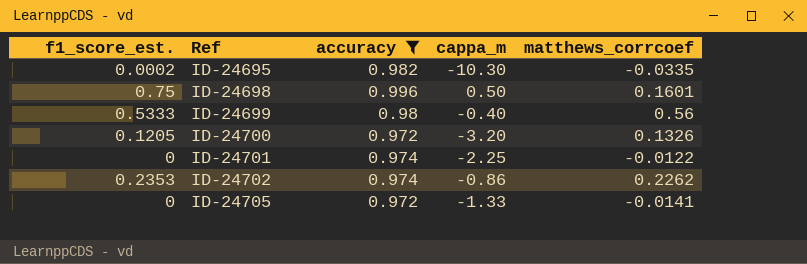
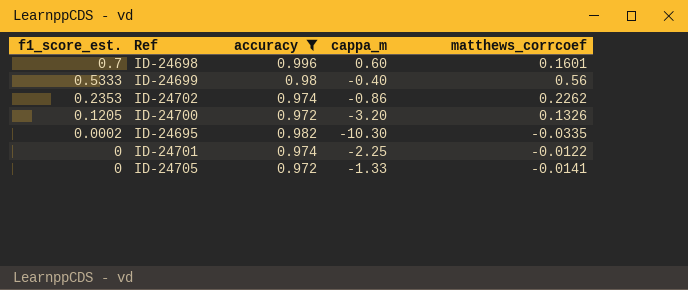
row order: Ref ascending -> f1_score_est. descending
ID-24698 | f1_score_est.: 0.75 -> 0.7
ID-24698 | cappa_m: 0.50 -> 0.60

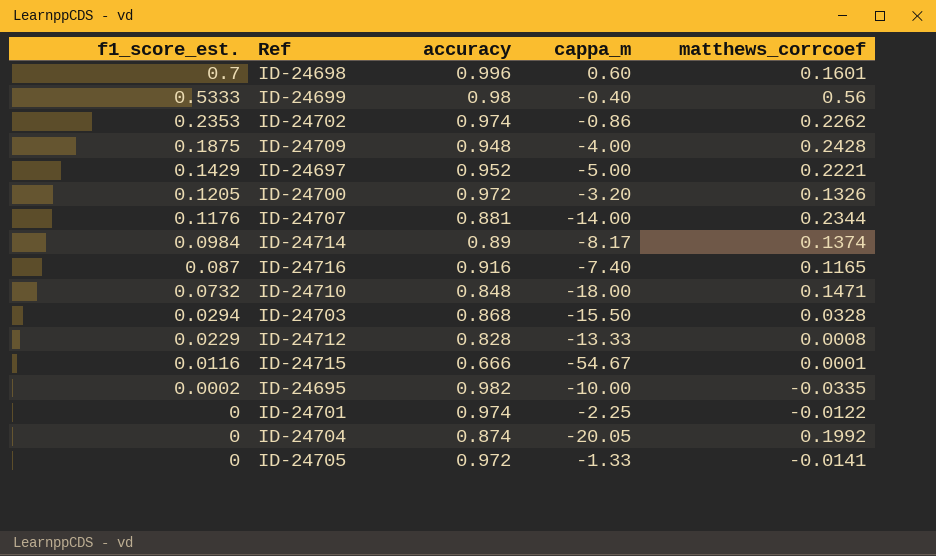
filter: accuracy >= 0.972 -> none
ID-24695 | cappa_m: -10.30 -> -10.00

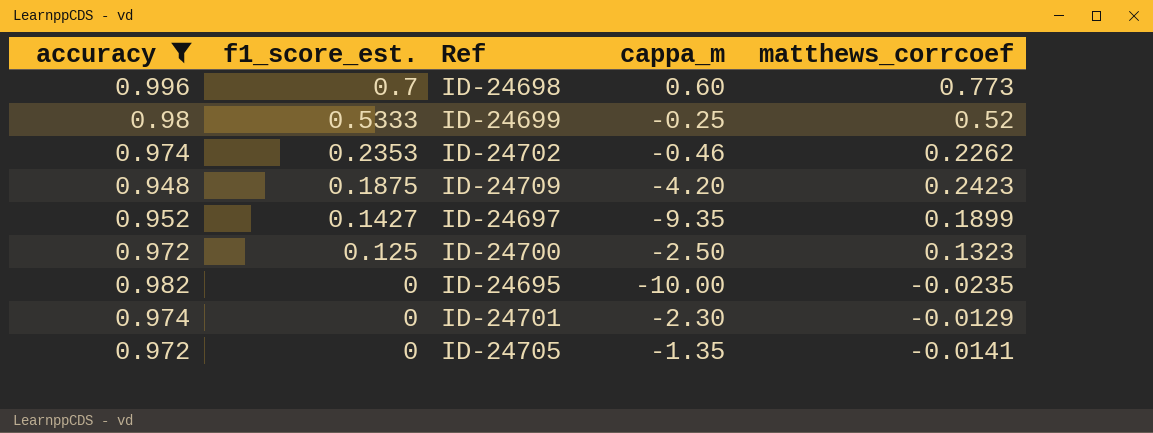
filter: none -> accuracy >= 0.948
column accuracy | position: 3 -> 1
ID-24698 | matthews_corrcoef: 0.1601 -> 0.773
ID-24699 | cappa_m: -0.40 -> -0.25
ID-24699 | matthews_corrcoef: 0.56 -> 0.52
ID-24702 | cappa_m: -0.86 -> -0.46
ID-24709 | cappa_m: -4.00 -> -4.20
ID-24709 | matthews_corrcoef: 0.2428 -> 0.2423
ID-24697 | f1_score_est.: 0.1429 -> 0.1427
ID-24697 | cappa_m: -5.00 -> -9.35
ID-24697 | matthews_corrcoef: 0.2221 -> 0.1899
ID-24700 | f1_score_est.: 0.1205 -> 0.125
ID-24700 | cappa_m: -3.20 -> -2.50
ID-24700 | matthews_corrcoef: 0.1326 -> 0.1323
ID-24695 | f1_score_est.: 0.0002 -> 0
ID-24695 | matthews_corrcoef: -0.0335 -> -0.0235
ID-24701 | cappa_m: -2.25 -> -2.30
ID-24701 | matthews_corrcoef: -0.0122 -> -0.0129
ID-24705 | cappa_m: -1.33 -> -1.35

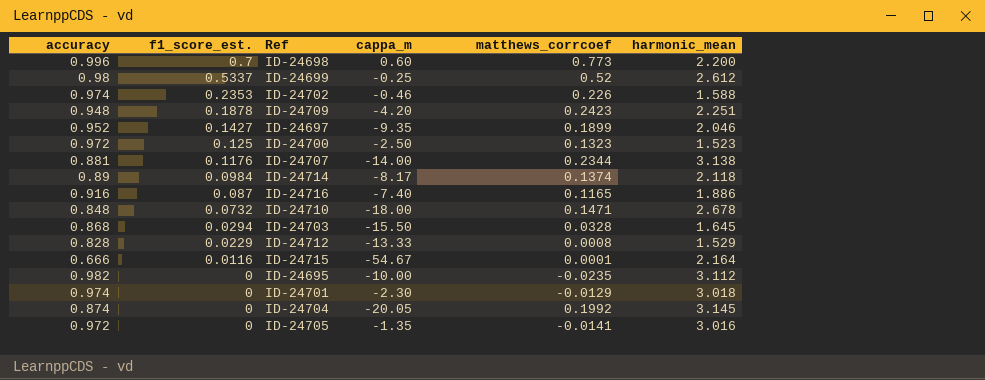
filter: accuracy >= 0.948 -> none
column harmonic_mean | position: none -> 6
ID-24699 | f1_score_est.: 0.5333 -> 0.5337
ID-24702 | matthews_corrcoef: 0.2262 -> 0.226
ID-24709 | f1_score_est.: 0.1875 -> 0.1878

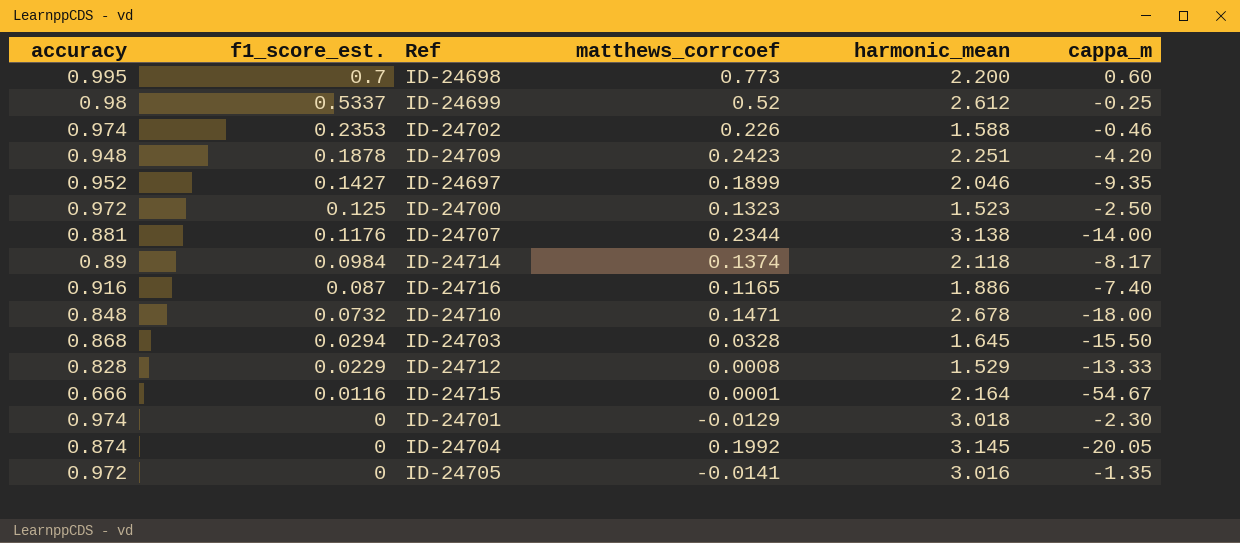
column cappa_m | position: 4 -> 6
row ID-24695: 0.982 | 0 | -10.00 | -0.0235 | 3.112 -> none
ID-24698 | accuracy: 0.996 -> 0.995

